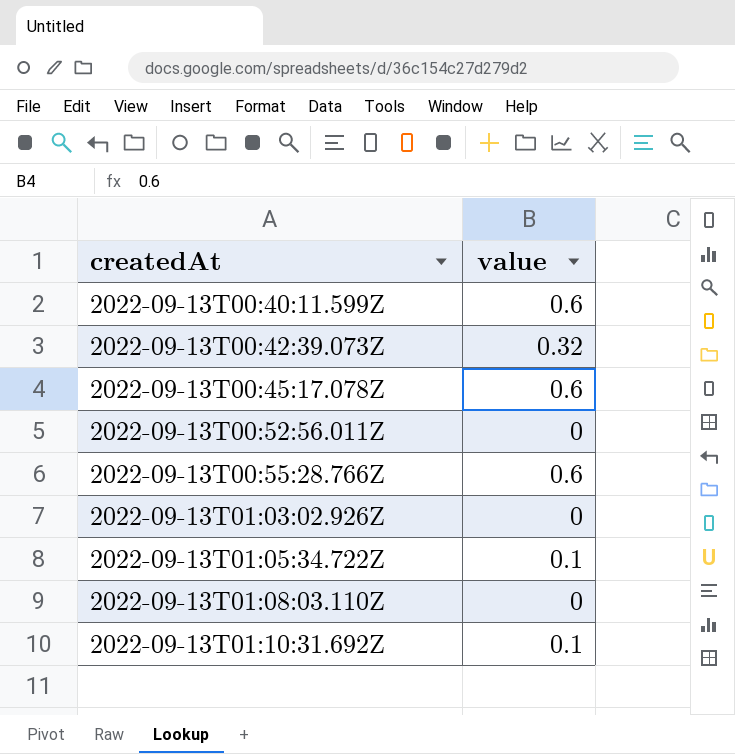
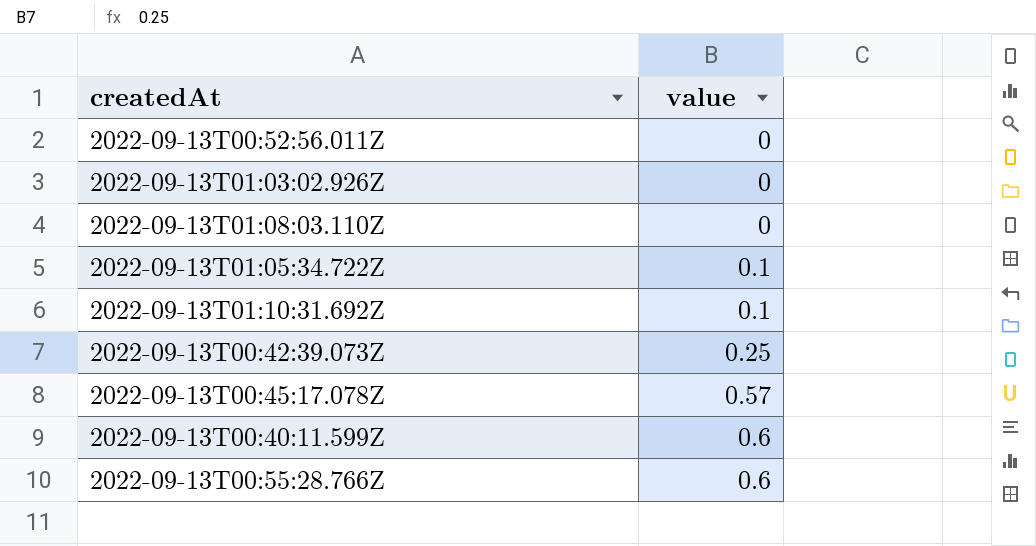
row order: createdAt ascending -> value ascending
2022-09-13T00:42:39.073Z | value: 0.32 -> 0.25
2022-09-13T00:45:17.078Z | value: 0.6 -> 0.57

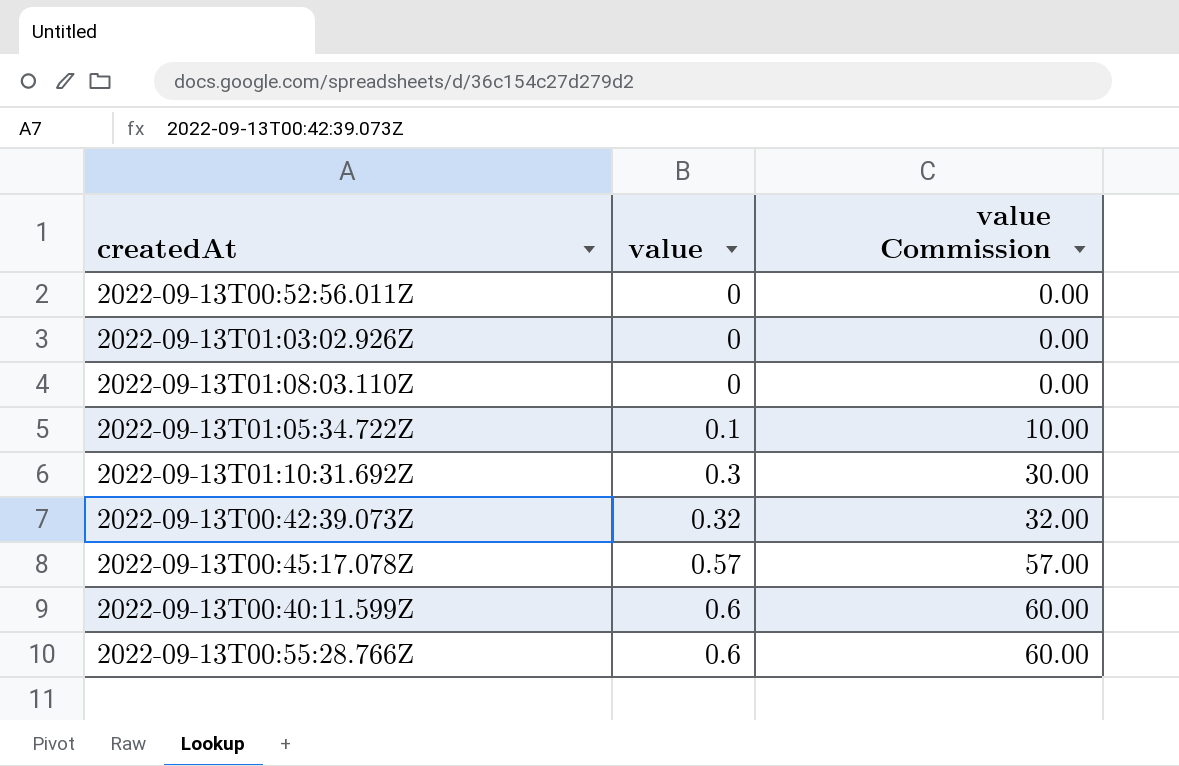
column value Commission | formula: none -> [value] * 100
2022-09-13T01:10:31.692Z | value: 0.1 -> 0.3
2022-09-13T00:42:39.073Z | value: 0.25 -> 0.32

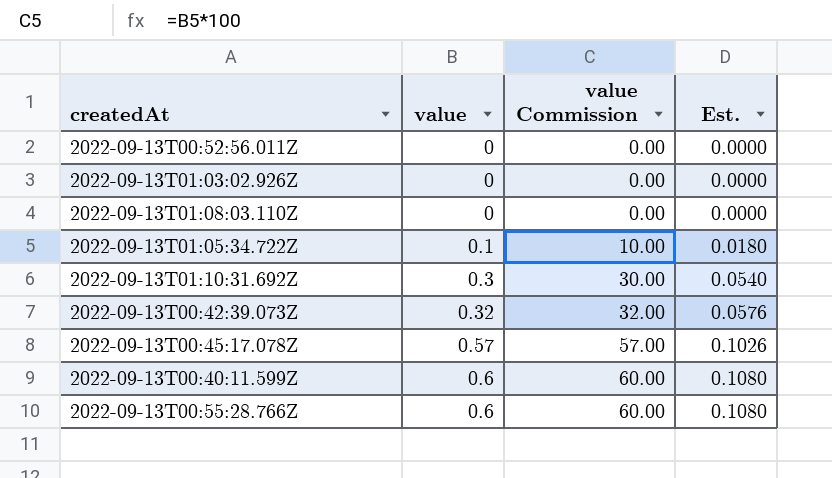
column Est. | formula: none -> [value] * 0.18

